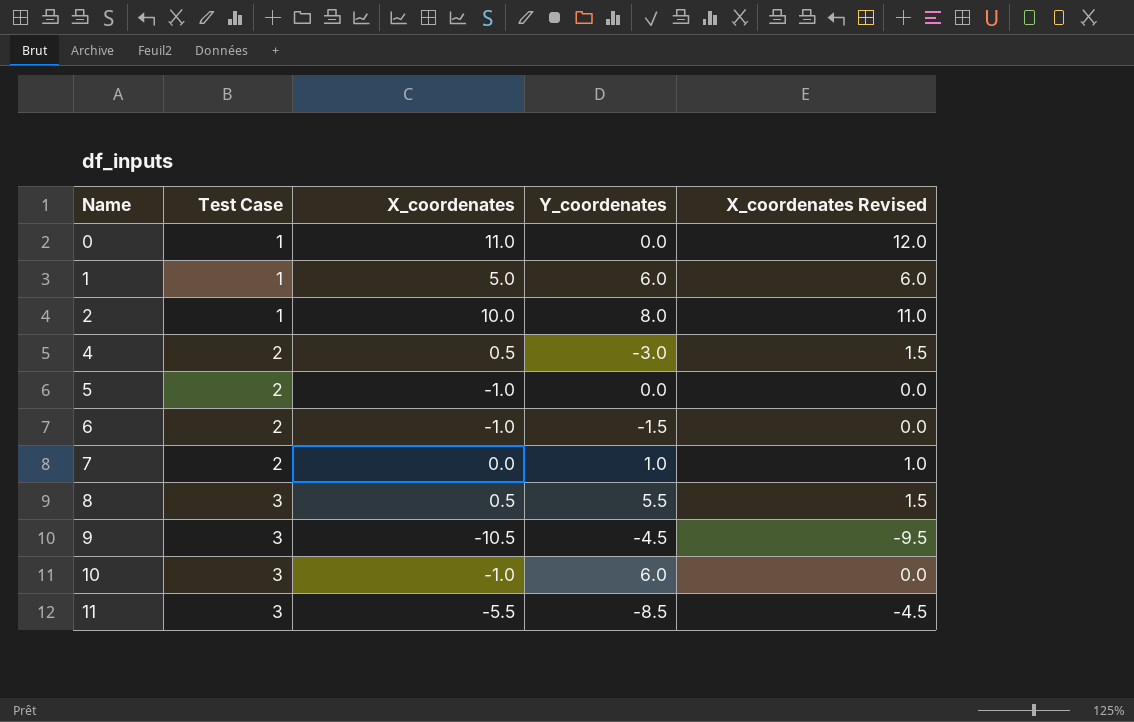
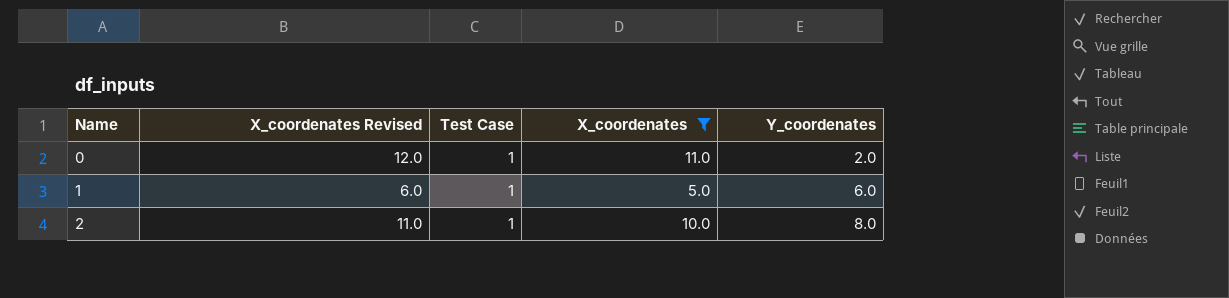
filter: none -> X_coordenates >= 5.0
column X_coordenates Revised | position: 5 -> 2
0 | Y_coordenates: 0.0 -> 2.0

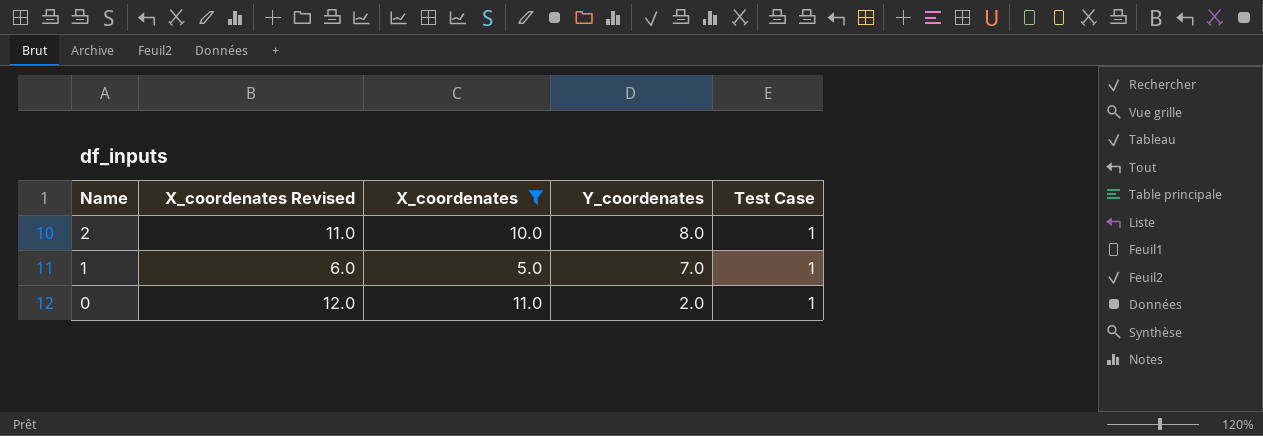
row order: Name ascending -> Name descending
column Test Case | position: 3 -> 5
1 | Y_coordenates: 6.0 -> 7.0

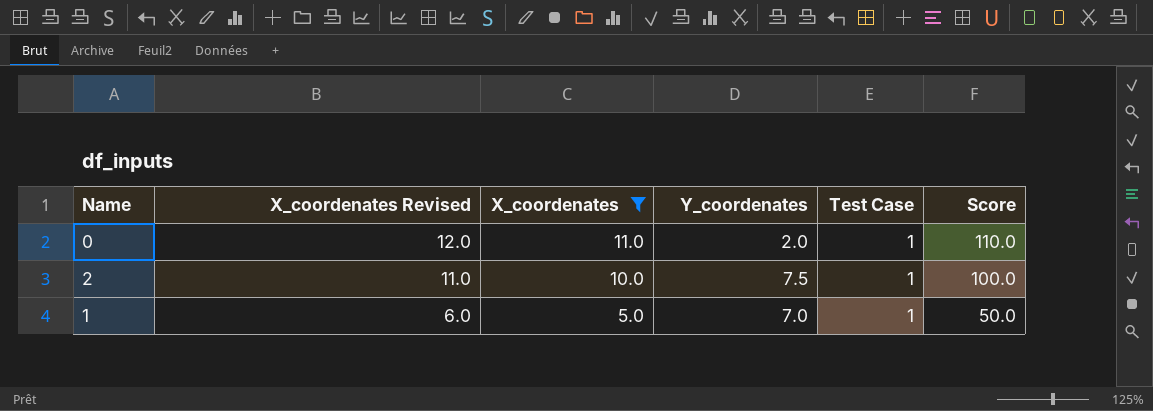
row order: Name descending -> X_coordenates Revised descending
column Score | formula: none -> [X_coordenates] * 10
2 | Y_coordenates: 8.0 -> 7.5

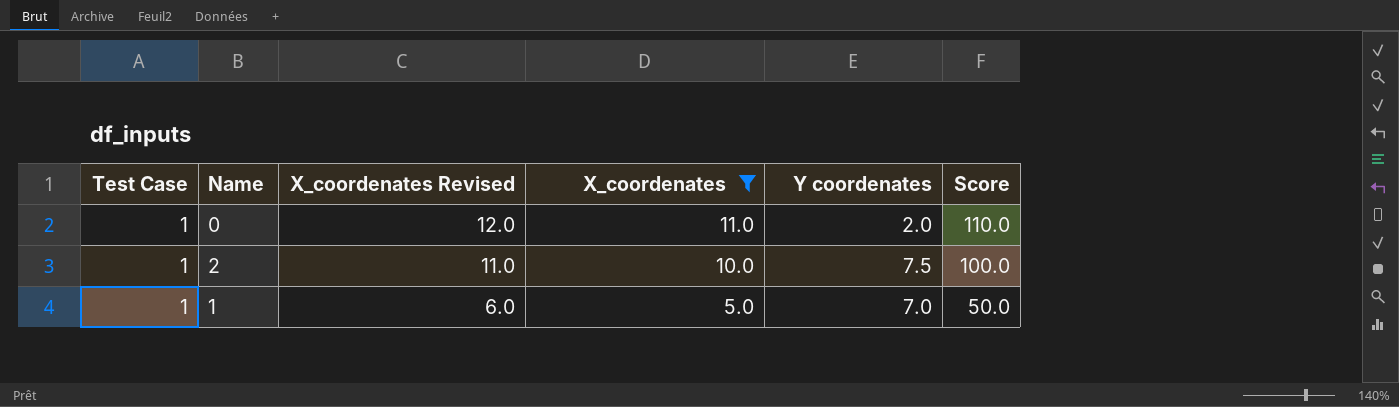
column Test Case | position: 5 -> 1
column name: Y_coordenates -> Y coordenates

